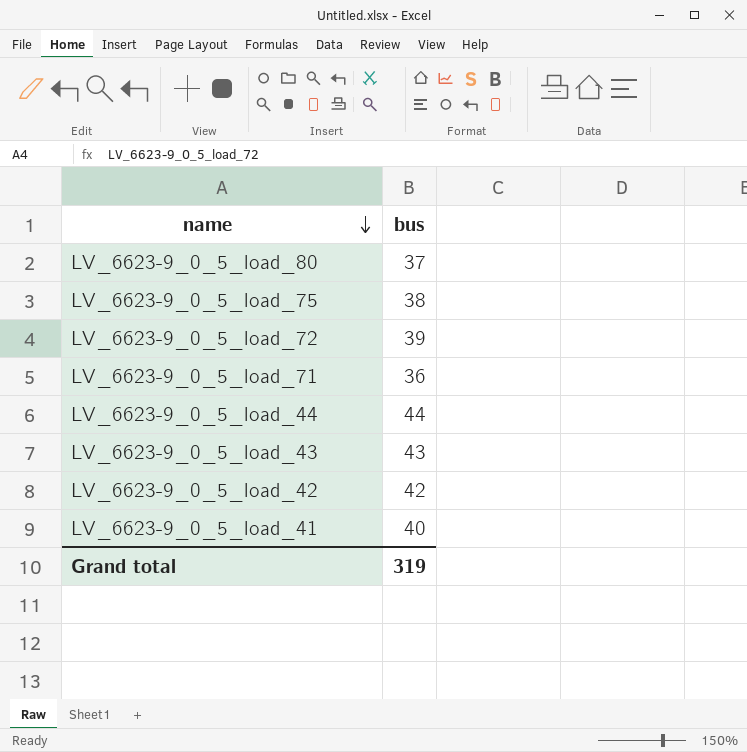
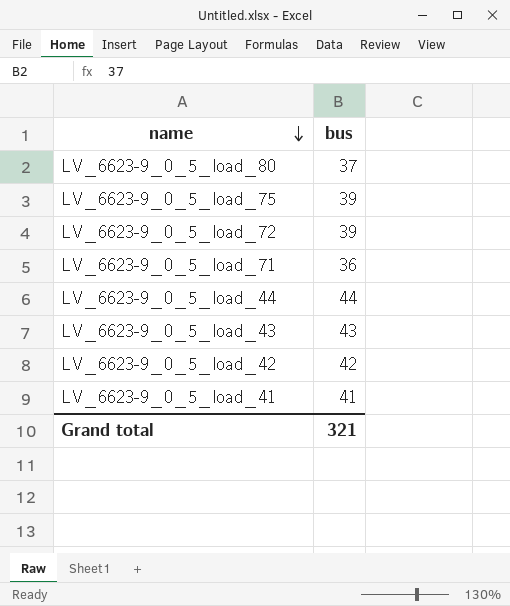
LV_6623-9_0_5_load_75 | bus: 38 -> 39
LV_6623-9_0_5_load_41 | bus: 40 -> 41
Grand total | bus: 319 -> 321

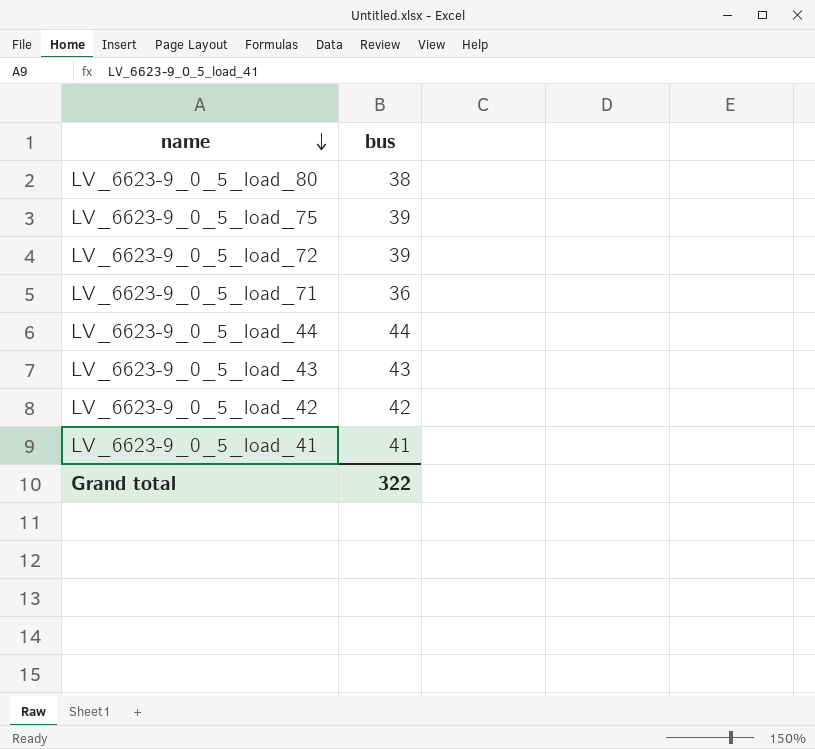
LV_6623-9_0_5_load_80 | bus: 37 -> 38
Grand total | bus: 321 -> 322

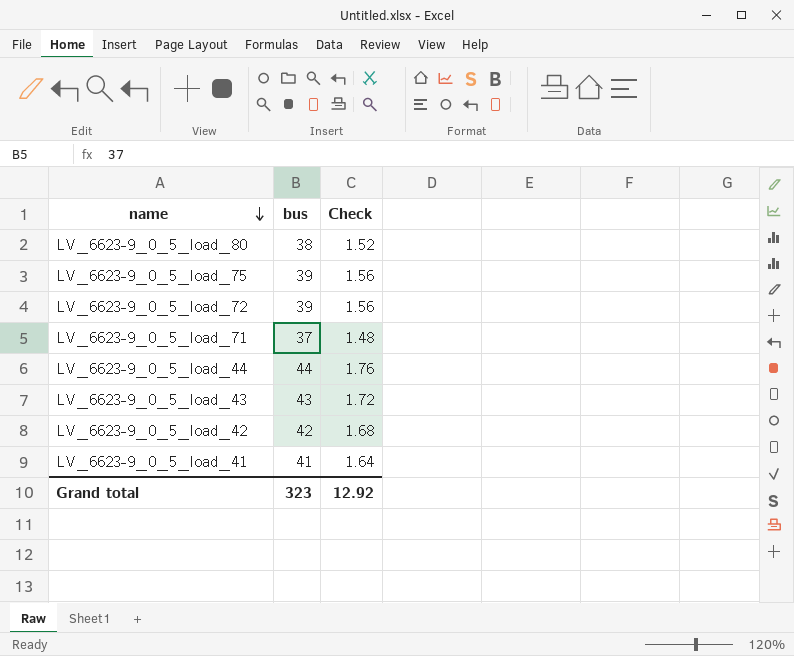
column Check | formula: none -> [bus] * 0.04
LV_6623-9_0_5_load_71 | bus: 36 -> 37
Grand total | bus: 322 -> 323

